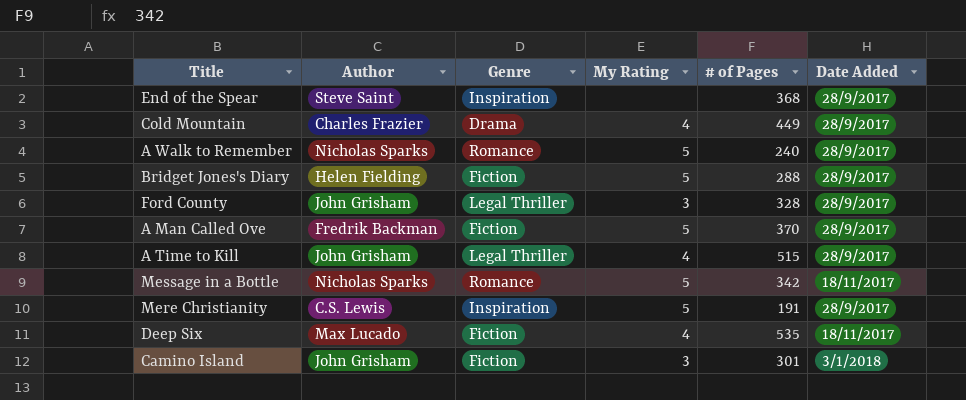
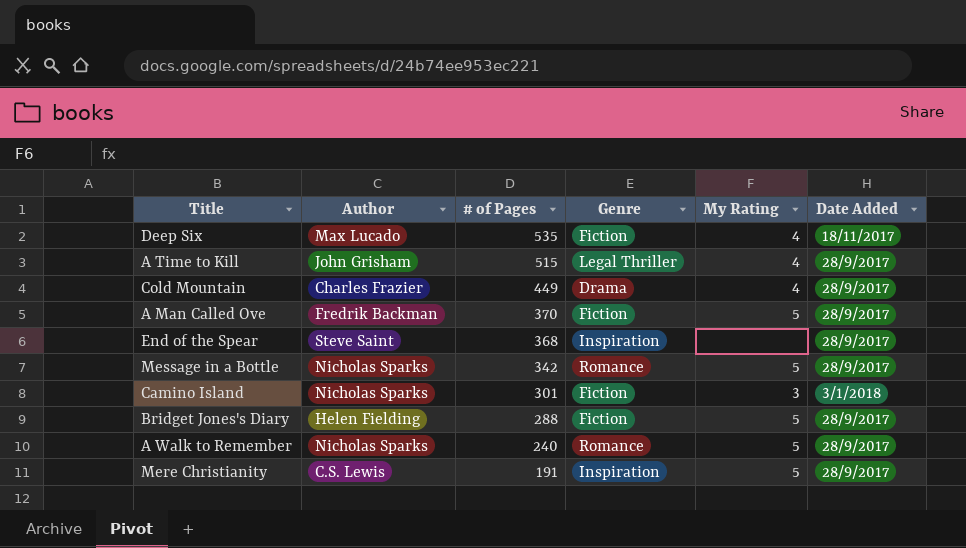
row order: none -> # of Pages descending
column # of Pages | position: 5 -> 3
row Ford County: John Grisham | Legal Thriller | 3 | 328 | 28/9/2017 -> none
Message in a Bottle | Date Added: 18/11/2017 -> 28/9/2017
Camino Island | Author: John Grisham -> Nicholas Sparks

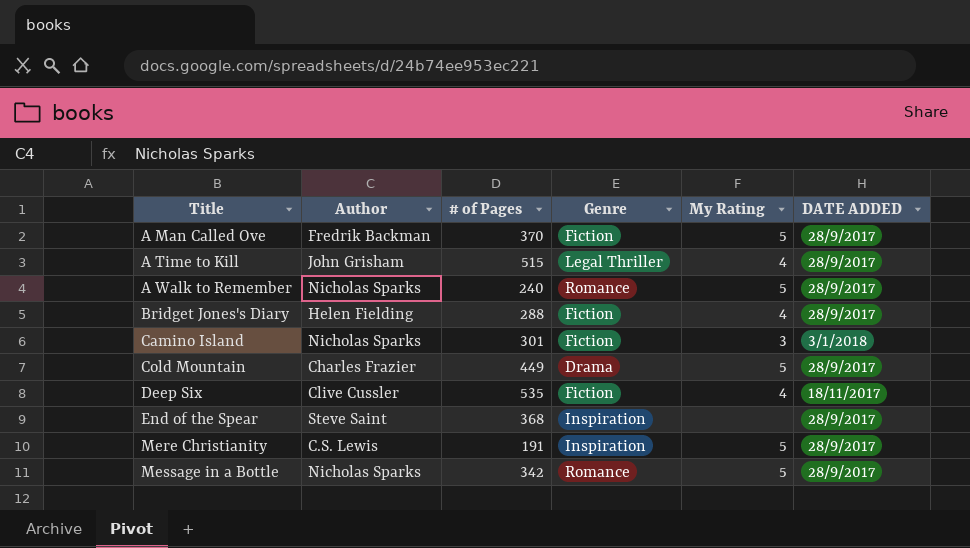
row order: # of Pages descending -> Title ascending
column name: Date Added -> DATE ADDED
Bridget Jones's Diary | My Rating: 5 -> 4
Cold Mountain | My Rating: 4 -> 5
Deep Six | Author: Max Lucado -> Clive Cussler

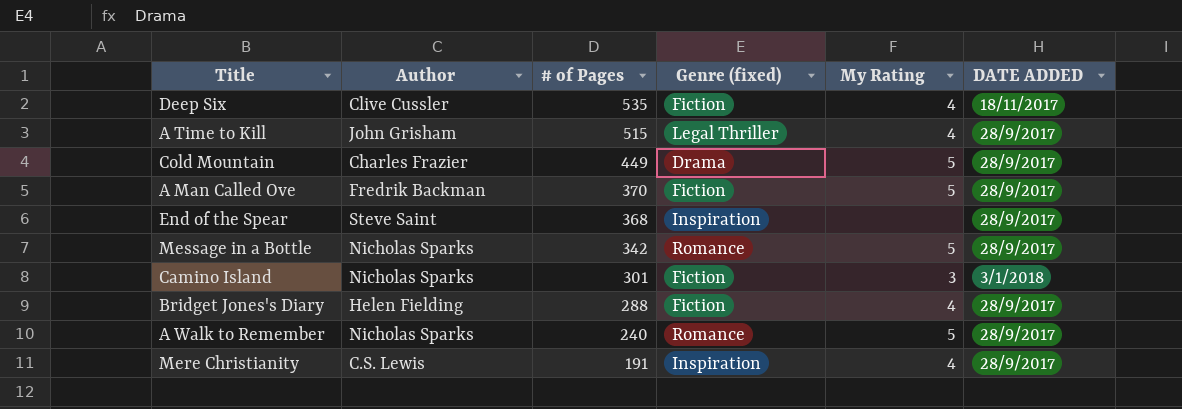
row order: Title ascending -> # of Pages descending
column name: Genre -> Genre (fixed)
Mere Christianity | My Rating: 5 -> 4

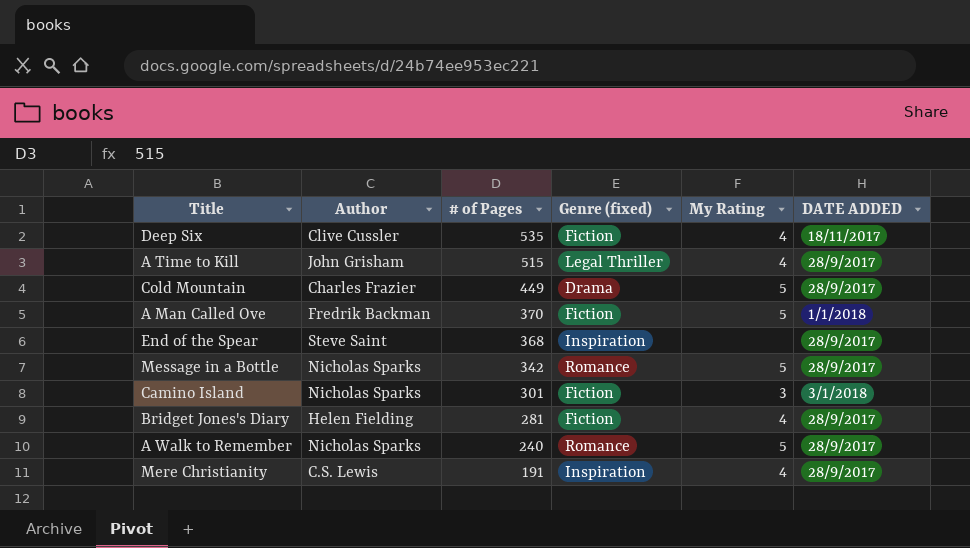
A Man Called Ove | DATE ADDED: 28/9/2017 -> 1/1/2018
Bridget Jones's Diary | # of Pages: 288 -> 281

